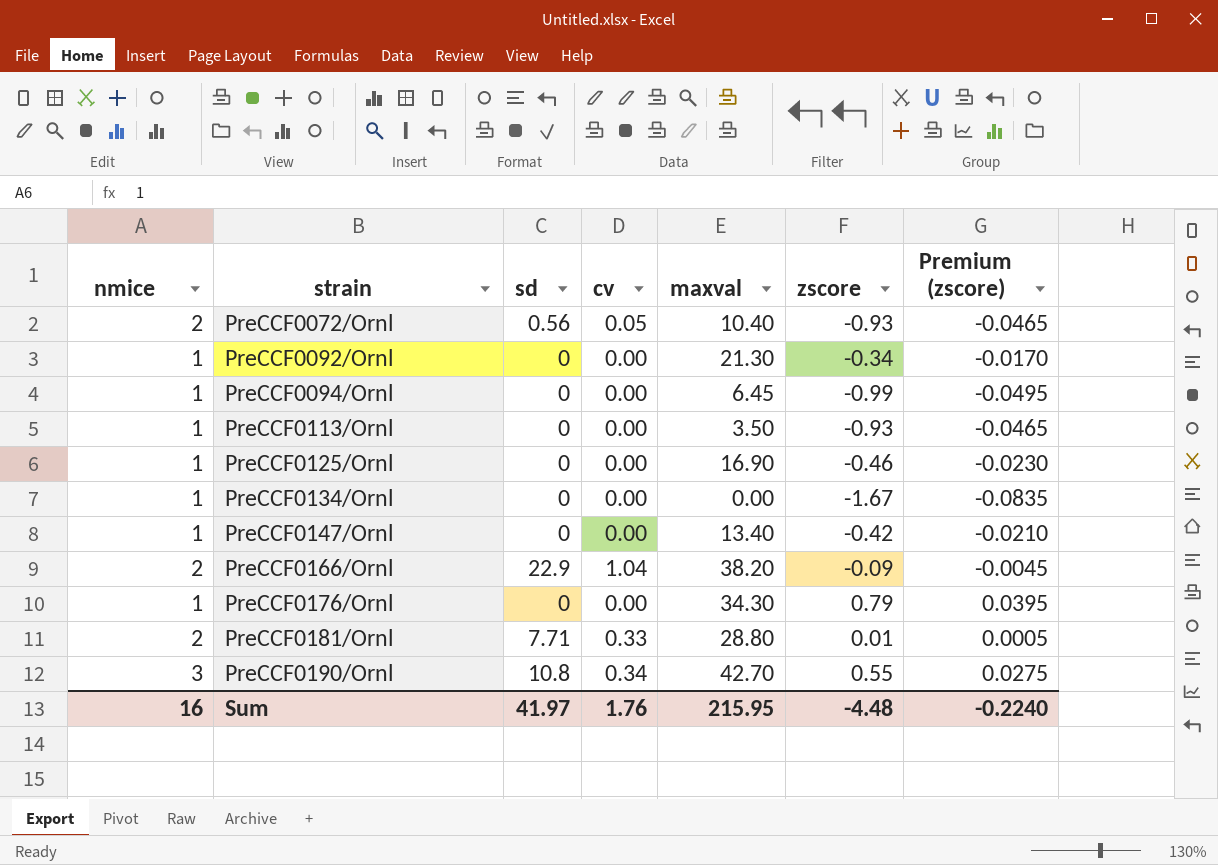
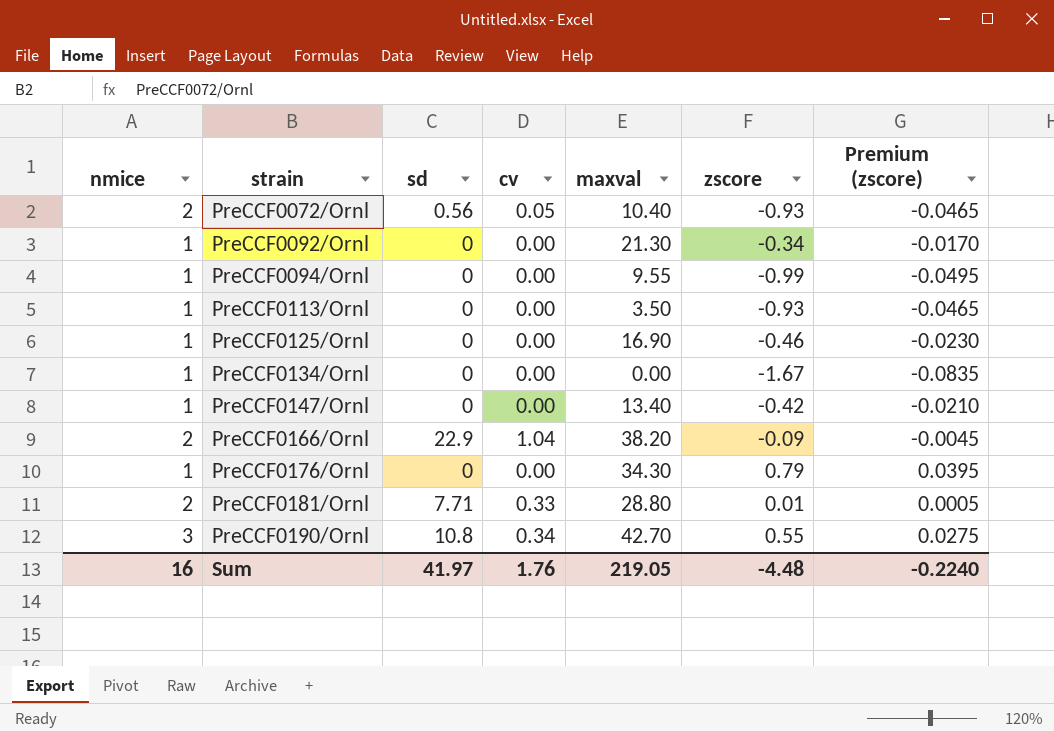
PreCCF0094/Ornl | maxval: 6.45 -> 9.55
Sum | maxval: 215.95 -> 219.05

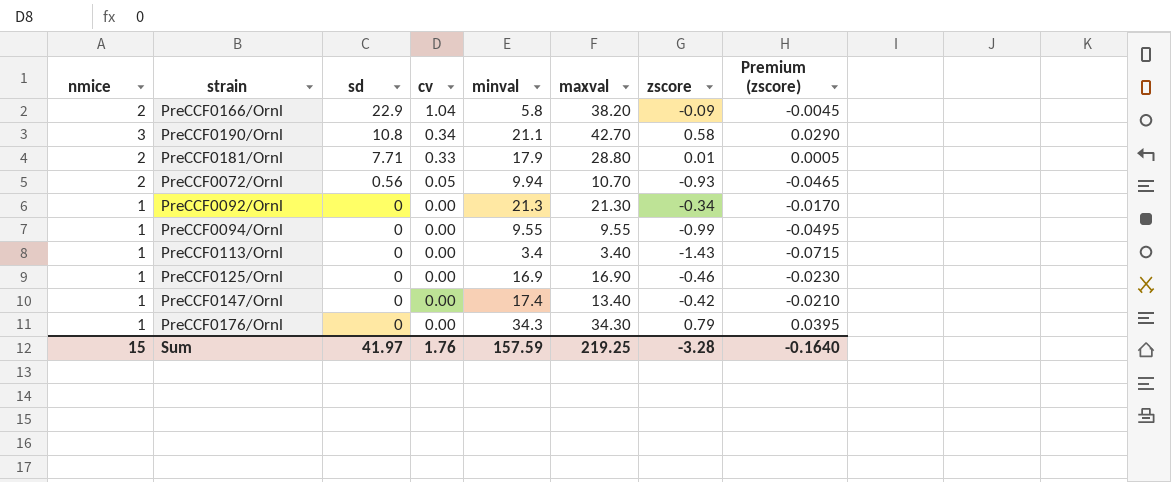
row order: strain ascending -> sd descending
column minval | position: none -> 5
row PreCCF0134/Ornl: 1 | 0 | 0.00 | 0.00 | -1.67 | -0.0835 -> none
PreCCF0190/Ornl | zscore: 0.55 -> 0.58
PreCCF0190/Ornl | Premium (zscore): 0.0275 -> 0.0290
PreCCF0072/Ornl | maxval: 10.40 -> 10.70
PreCCF0113/Ornl | maxval: 3.50 -> 3.40
PreCCF0113/Ornl | zscore: -0.93 -> -1.43
PreCCF0113/Ornl | Premium (zscore): -0.0465 -> -0.0715
Sum | nmice: 16 -> 15
Sum | maxval: 219.05 -> 219.25
Sum | zscore: -4.48 -> -3.28
Sum | Premium (zscore): -0.2240 -> -0.1640

